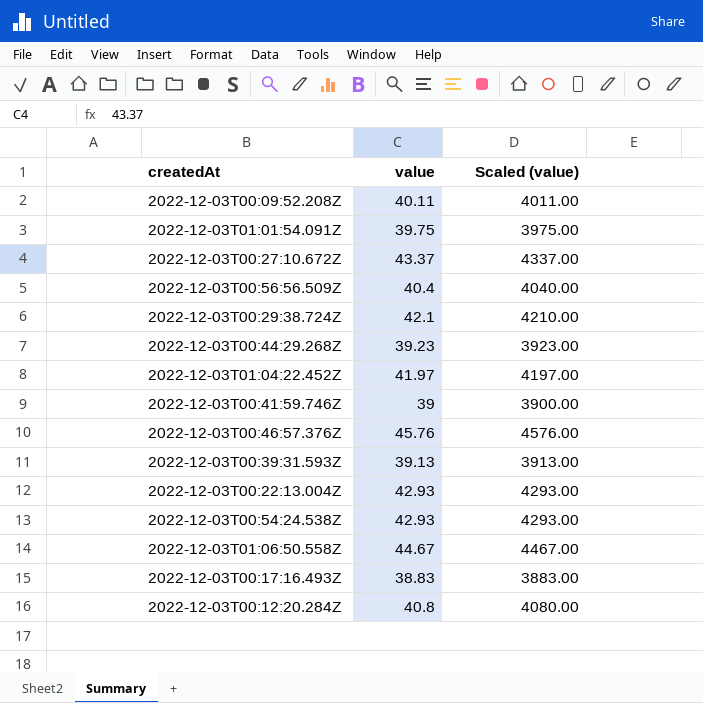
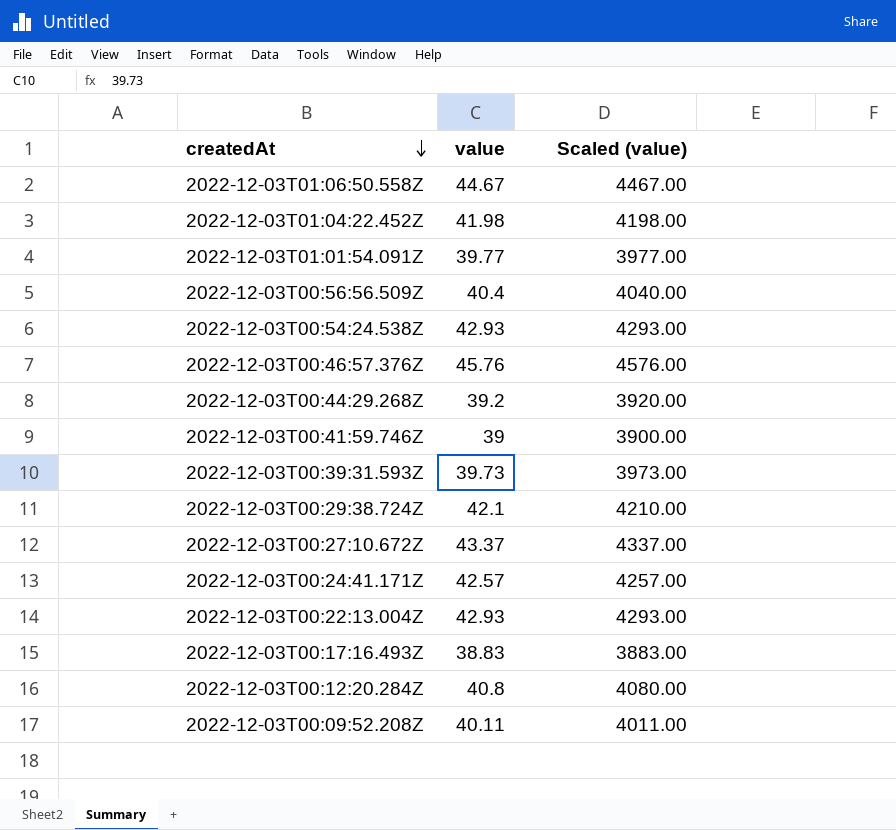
row order: none -> createdAt descending
2022-12-03T01:04:22.452Z | value: 41.97 -> 41.98
2022-12-03T01:04:22.452Z | Scaled (value): 4197.00 -> 4198.00
2022-12-03T01:01:54.091Z | value: 39.75 -> 39.77
2022-12-03T01:01:54.091Z | Scaled (value): 3975.00 -> 3977.00
2022-12-03T00:44:29.268Z | value: 39.23 -> 39.2
2022-12-03T00:44:29.268Z | Scaled (value): 3923.00 -> 3920.00
2022-12-03T00:39:31.593Z | value: 39.13 -> 39.73
2022-12-03T00:39:31.593Z | Scaled (value): 3913.00 -> 3973.00
row 2022-12-03T00:24:41.171Z: none -> 42.57 | 4257.00

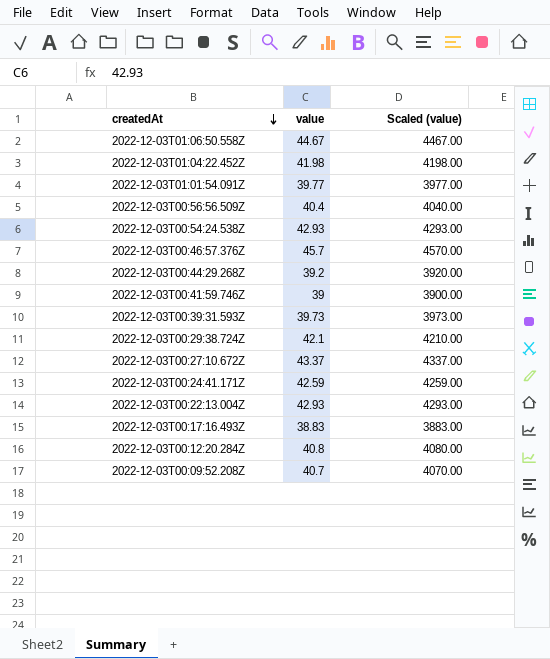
2022-12-03T00:46:57.376Z | value: 45.76 -> 45.7
2022-12-03T00:46:57.376Z | Scaled (value): 4576.00 -> 4570.00
2022-12-03T00:24:41.171Z | value: 42.57 -> 42.59
2022-12-03T00:24:41.171Z | Scaled (value): 4257.00 -> 4259.00
2022-12-03T00:09:52.208Z | value: 40.11 -> 40.7
2022-12-03T00:09:52.208Z | Scaled (value): 4011.00 -> 4070.00

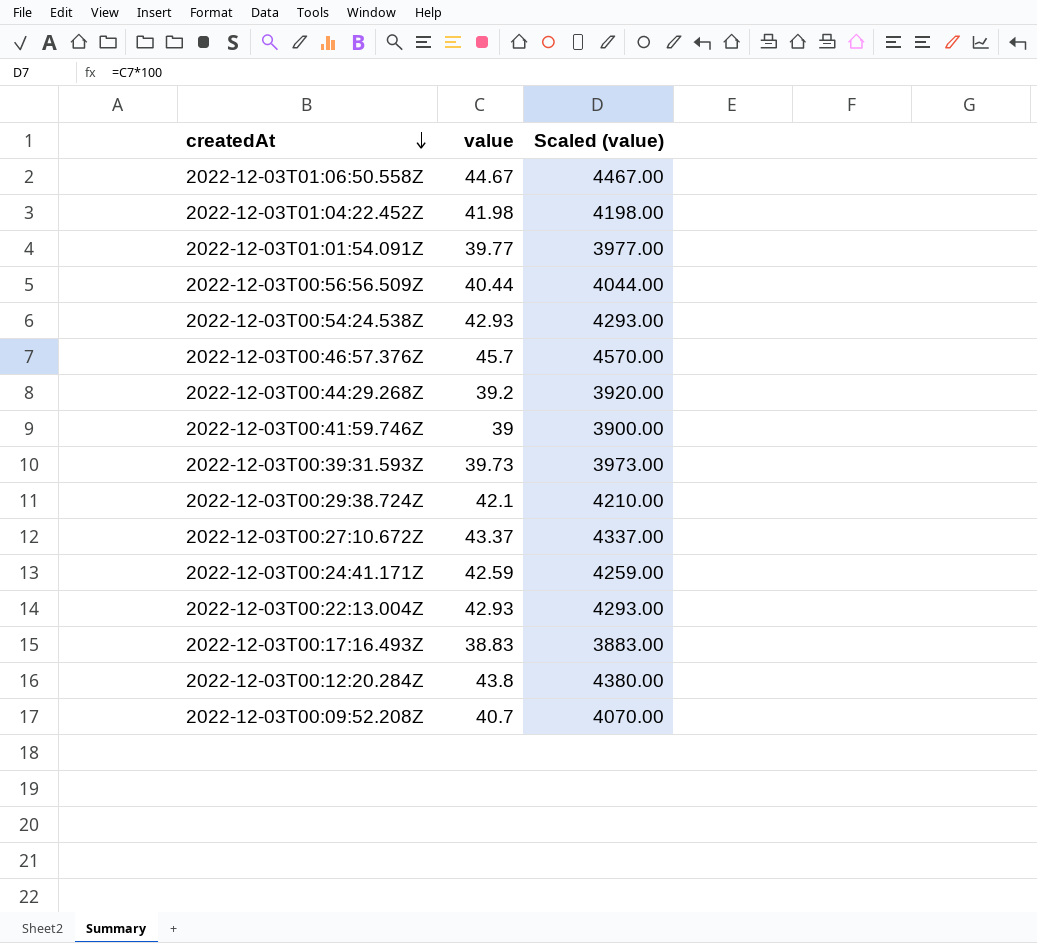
2022-12-03T00:56:56.509Z | value: 40.4 -> 40.44
2022-12-03T00:56:56.509Z | Scaled (value): 4040.00 -> 4044.00
2022-12-03T00:12:20.284Z | value: 40.8 -> 43.8
2022-12-03T00:12:20.284Z | Scaled (value): 4080.00 -> 4380.00

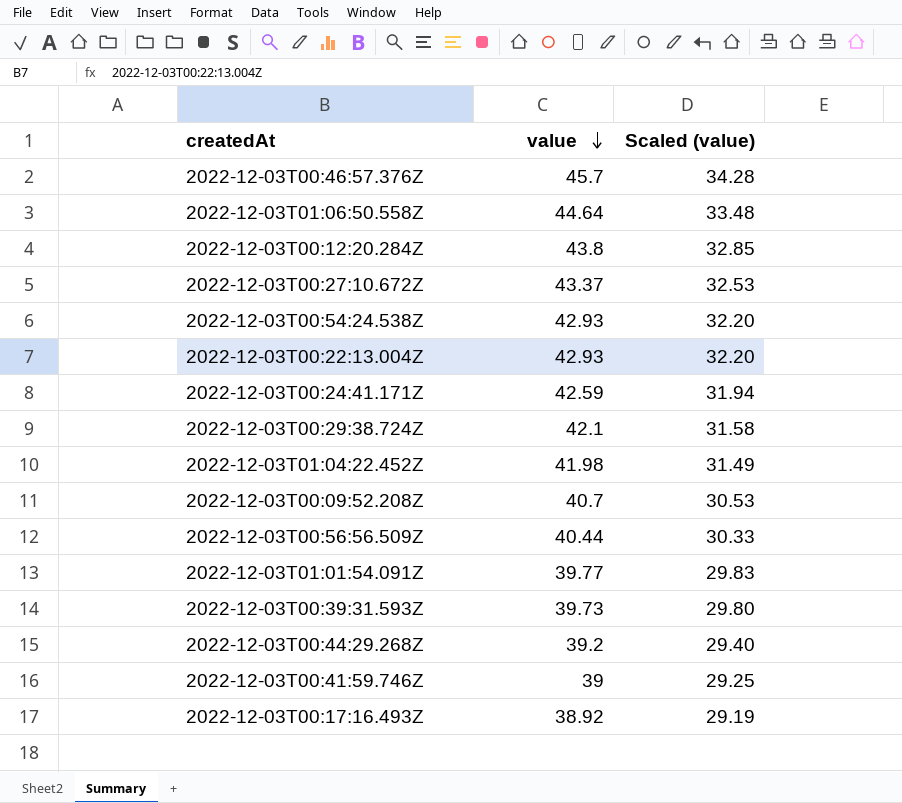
row order: createdAt descending -> value descending
column Scaled (value) | formula: [value] * 100 -> [value] * 0.75
2022-12-03T01:06:50.558Z | value: 44.67 -> 44.64
2022-12-03T00:17:16.493Z | value: 38.83 -> 38.92

